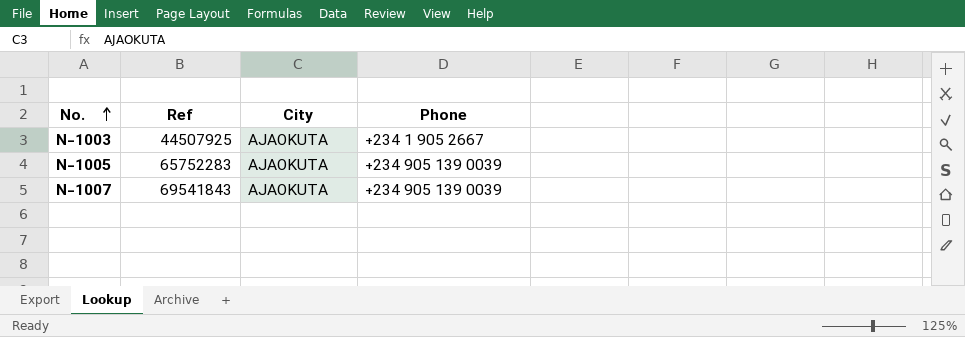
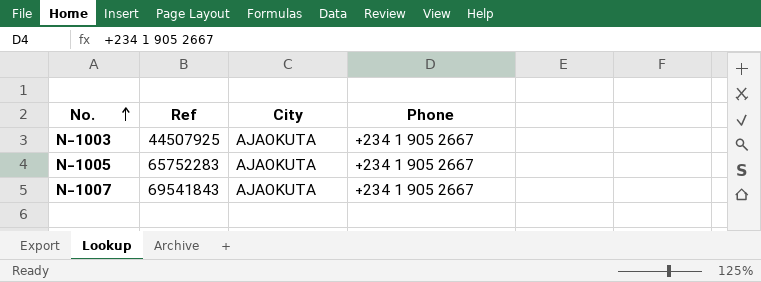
N-1005 | Phone: +234 905 139 0039 -> +234 1 905 2667
N-1007 | Phone: +234 905 139 0039 -> +234 1 905 2667

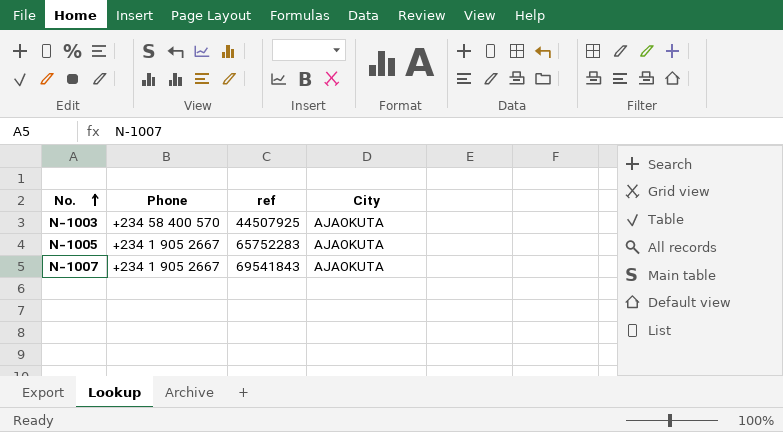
column Phone | position: 4 -> 2
column name: Ref -> ref
N-1003 | Phone: +234 1 905 2667 -> +234 58 400 570

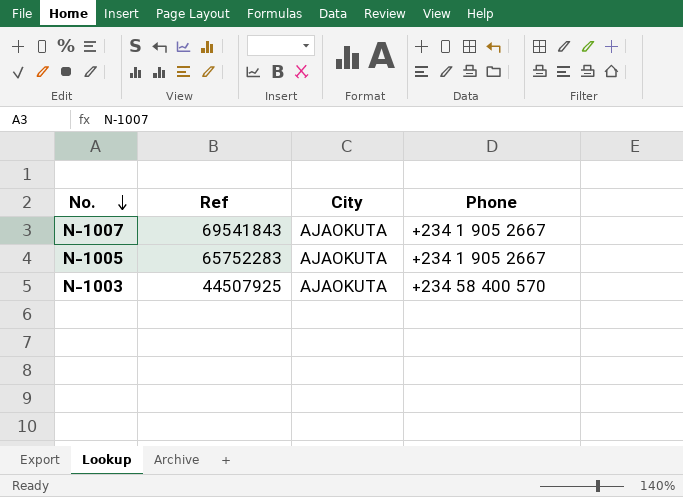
row order: No. ascending -> No. descending
column name: ref -> Ref
column Phone | position: 2 -> 4

